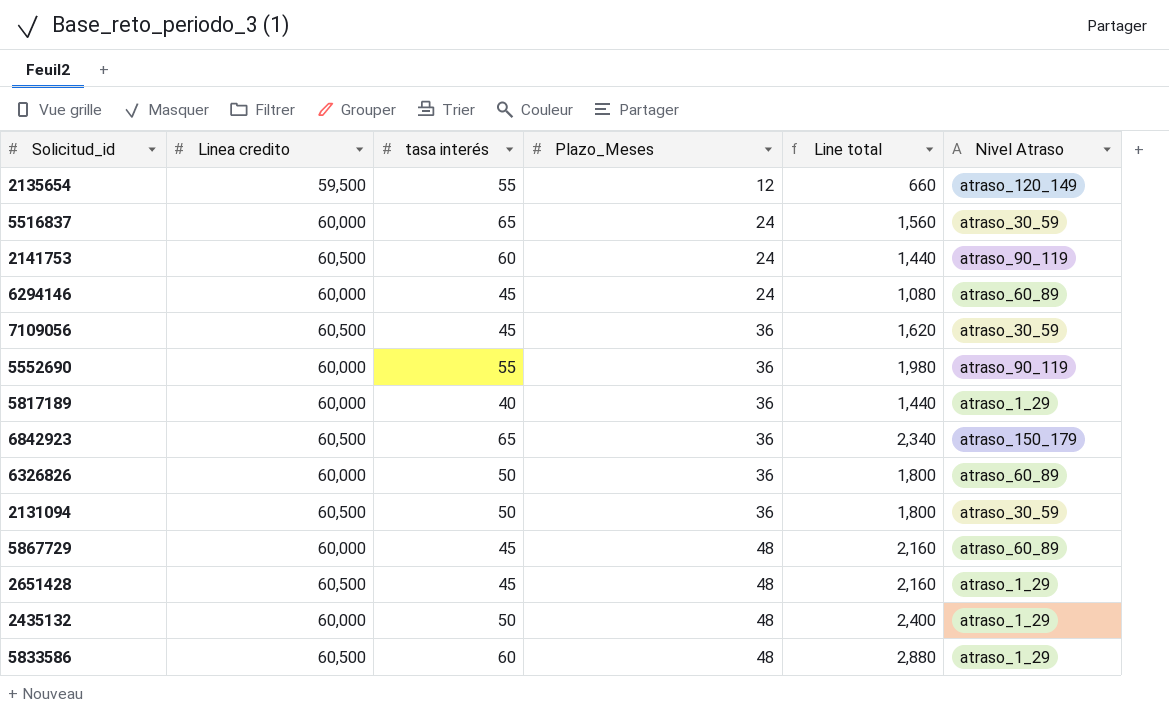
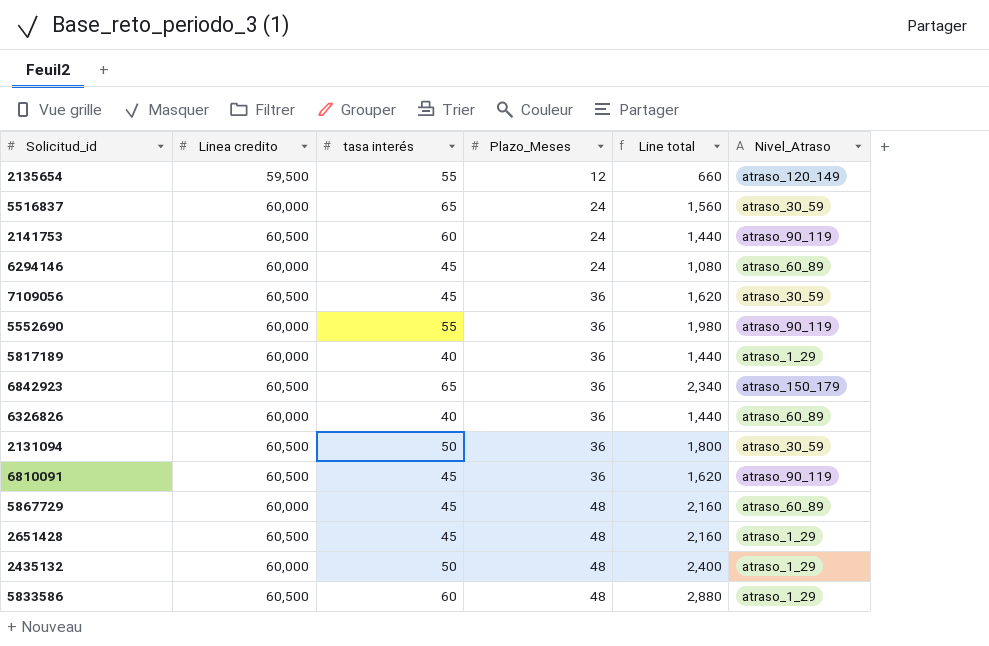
column name: Nivel Atraso -> Nivel_Atraso
6326826 | tasa interés: 50 -> 40
6326826 | Line total: 1,800 -> 1,440
row 6810091: none -> 60,500 | 45 | 36 | 1,620 | atraso_90_119

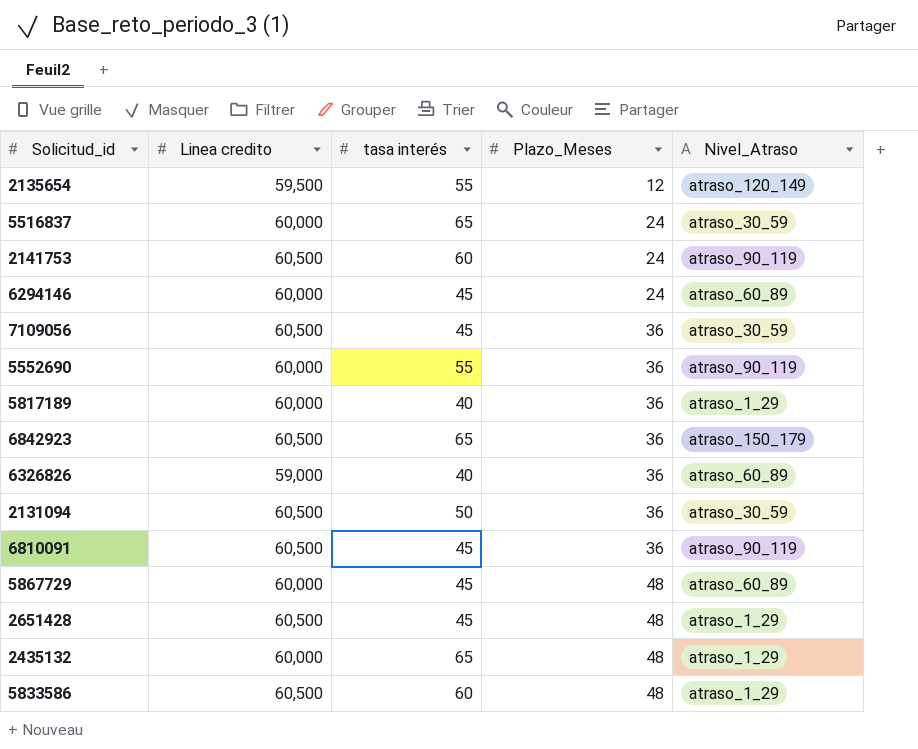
column Line total | formula: [tasa interés] * [Plazo_Meses] -> none
6326826 | Linea credito: 60,000 -> 59,000
2435132 | tasa interés: 50 -> 65

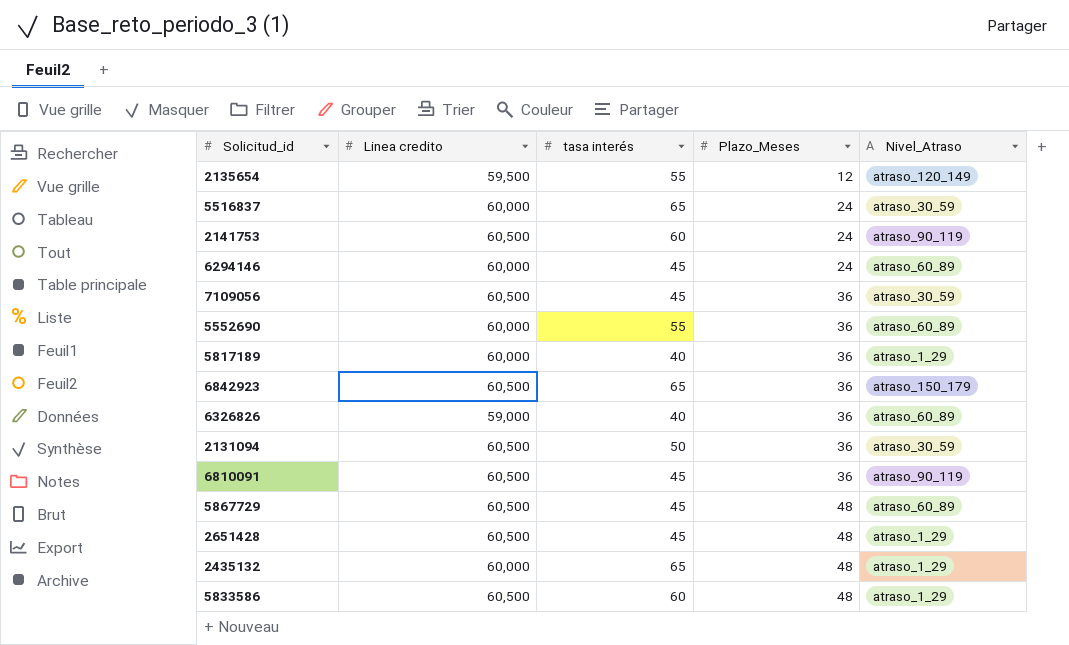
5552690 | Nivel_Atraso: atraso_90_119 -> atraso_60_89
5867729 | Linea credito: 60,000 -> 60,500

